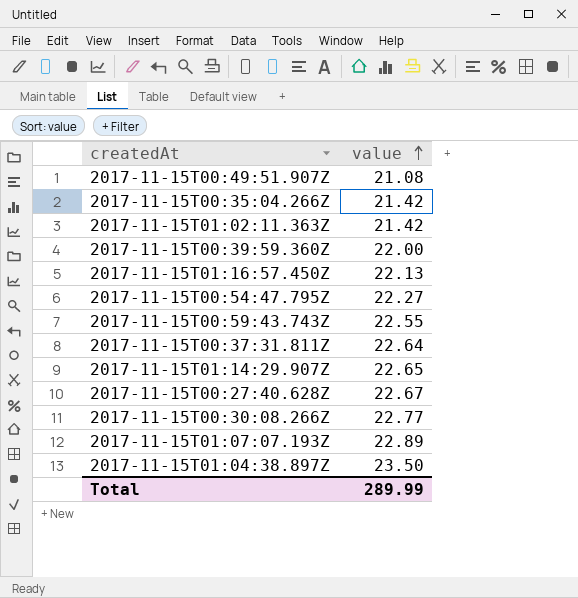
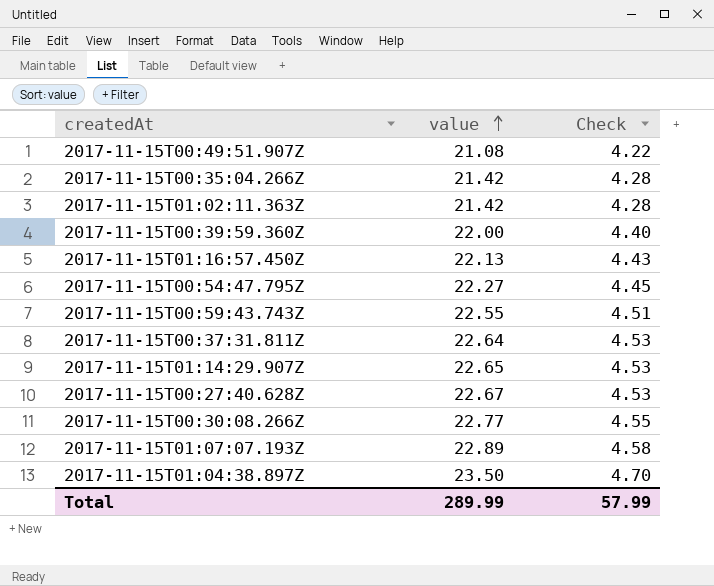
column Check | formula: none -> [value] * 0.2

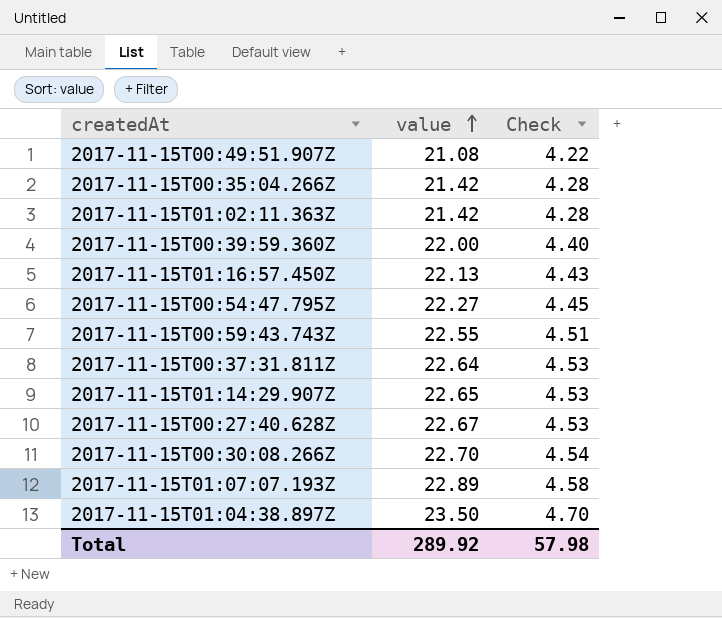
2017-11-15T00:30:08.266Z | value: 22.77 -> 22.70
2017-11-15T00:30:08.266Z | Check: 4.55 -> 4.54
Total | value: 289.99 -> 289.92
Total | Check: 57.99 -> 57.98

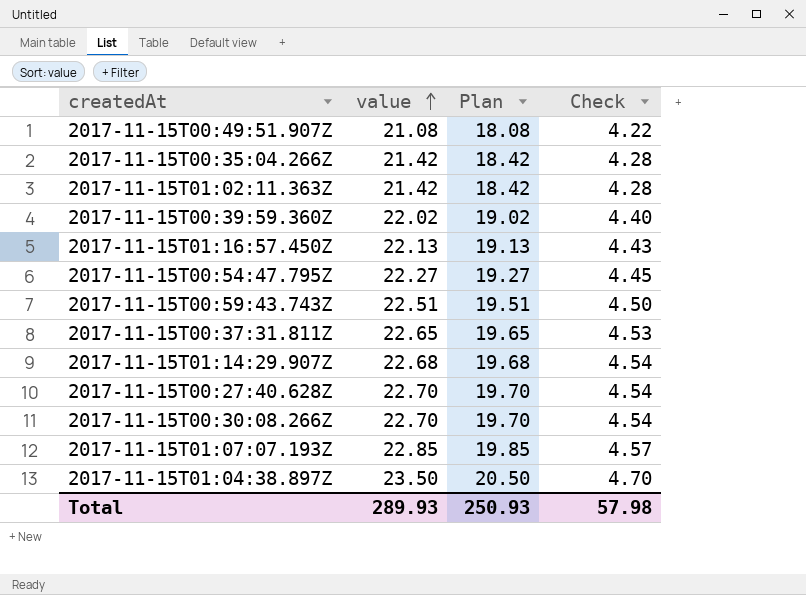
column Plan | formula: none -> [value] - 3
2017-11-15T00:39:59.360Z | value: 22.00 -> 22.02
2017-11-15T00:59:43.743Z | value: 22.55 -> 22.51
2017-11-15T00:59:43.743Z | Check: 4.51 -> 4.50
2017-11-15T00:37:31.811Z | value: 22.64 -> 22.65
2017-11-15T01:14:29.907Z | value: 22.65 -> 22.68
2017-11-15T01:14:29.907Z | Check: 4.53 -> 4.54
2017-11-15T00:27:40.628Z | value: 22.67 -> 22.70
2017-11-15T00:27:40.628Z | Check: 4.53 -> 4.54
2017-11-15T01:07:07.193Z | value: 22.89 -> 22.85
2017-11-15T01:07:07.193Z | Check: 4.58 -> 4.57
Total | value: 289.92 -> 289.93

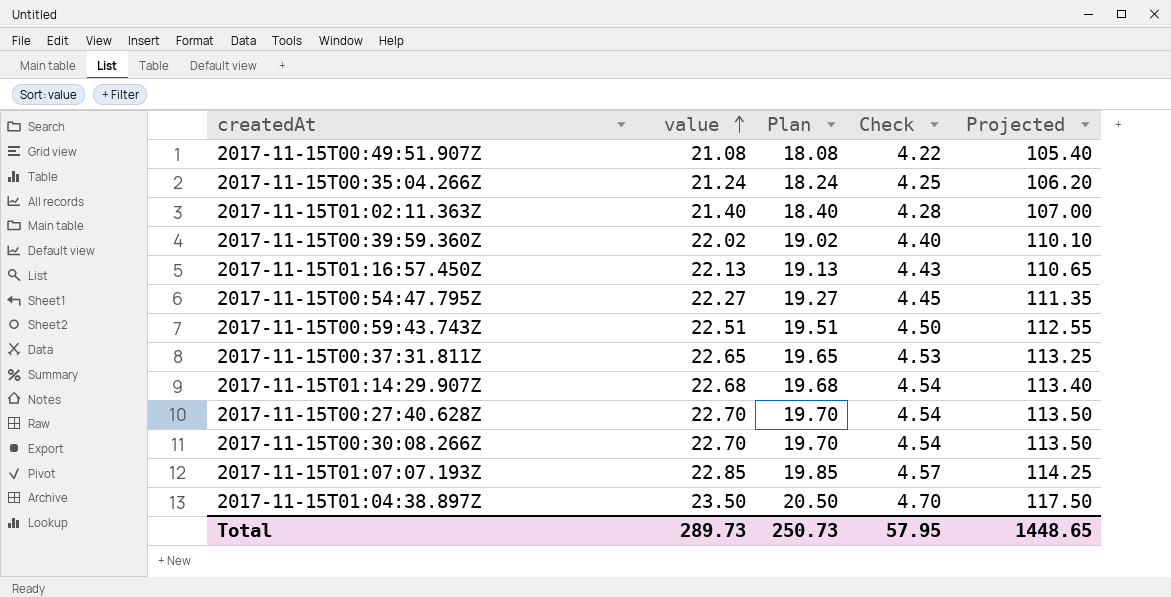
column Projected | formula: none -> [value] * 5
2017-11-15T00:35:04.266Z | value: 21.42 -> 21.24
2017-11-15T00:35:04.266Z | Plan: 18.42 -> 18.24
2017-11-15T00:35:04.266Z | Check: 4.28 -> 4.25
2017-11-15T01:02:11.363Z | value: 21.42 -> 21.40
2017-11-15T01:02:11.363Z | Plan: 18.42 -> 18.40
Total | value: 289.93 -> 289.73
Total | Plan: 250.93 -> 250.73
Total | Check: 57.98 -> 57.95

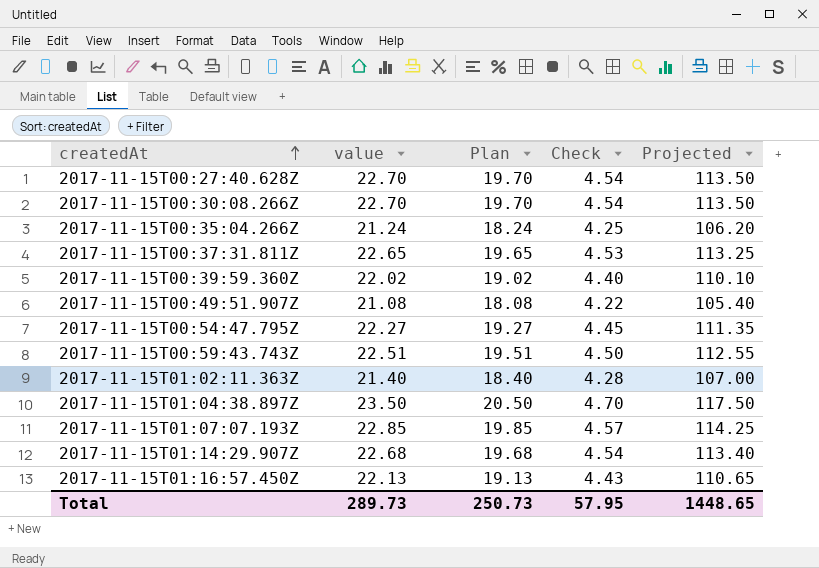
row order: value ascending -> createdAt ascending

